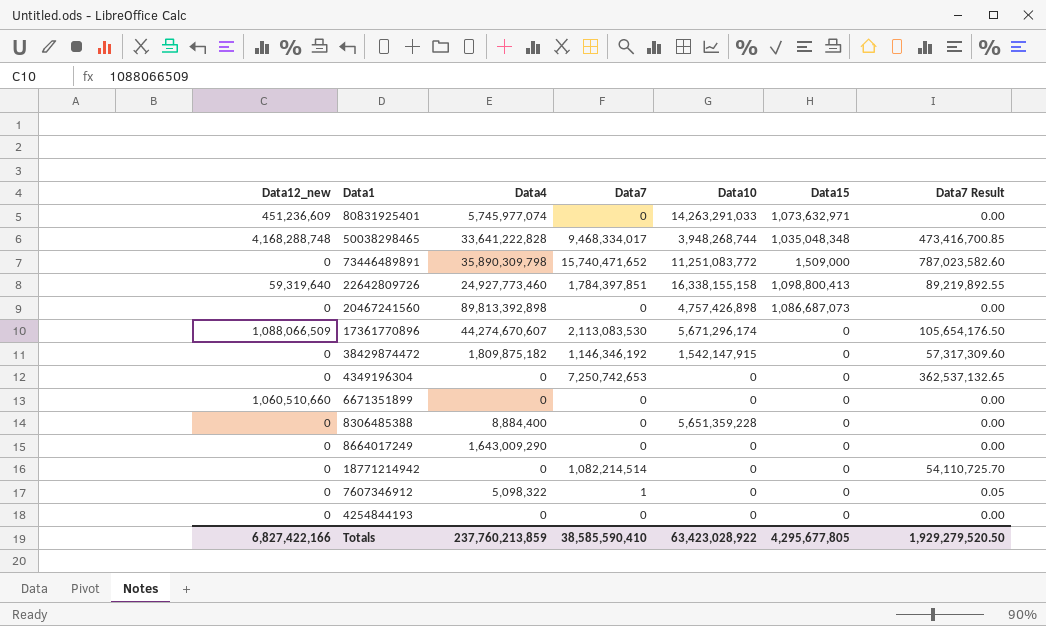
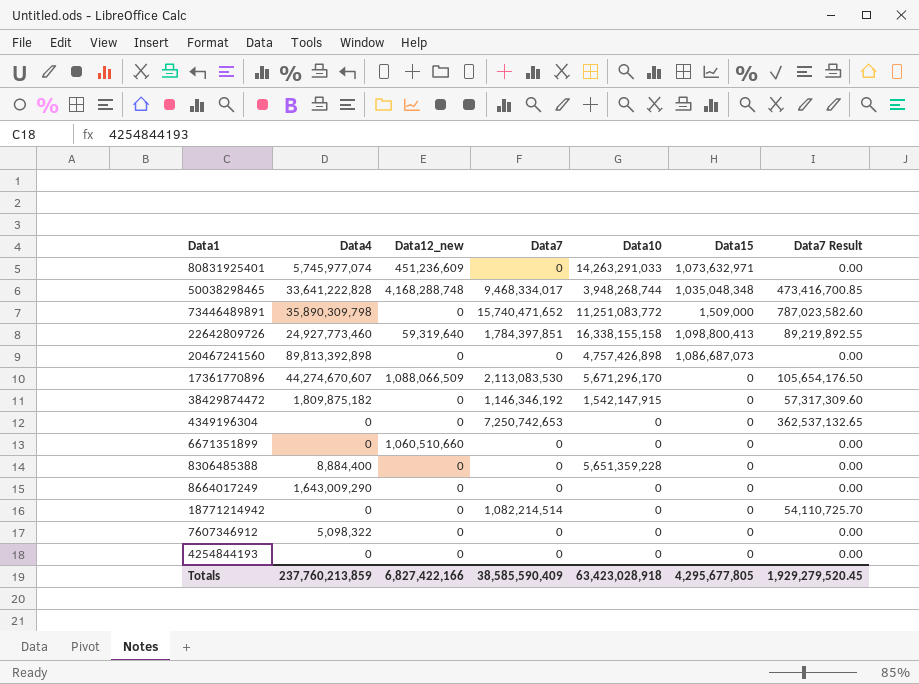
column Data12_new | position: 1 -> 3
17361770896 | Data10: 5,671,296,174 -> 5,671,296,170
7607346912 | Data7: 1 -> 0
7607346912 | Data7 Result: 0.05 -> 0.00
Totals | Data7: 38,585,590,410 -> 38,585,590,409
Totals | Data10: 63,423,028,922 -> 63,423,028,918
Totals | Data7 Result: 1,929,279,520.50 -> 1,929,279,520.45

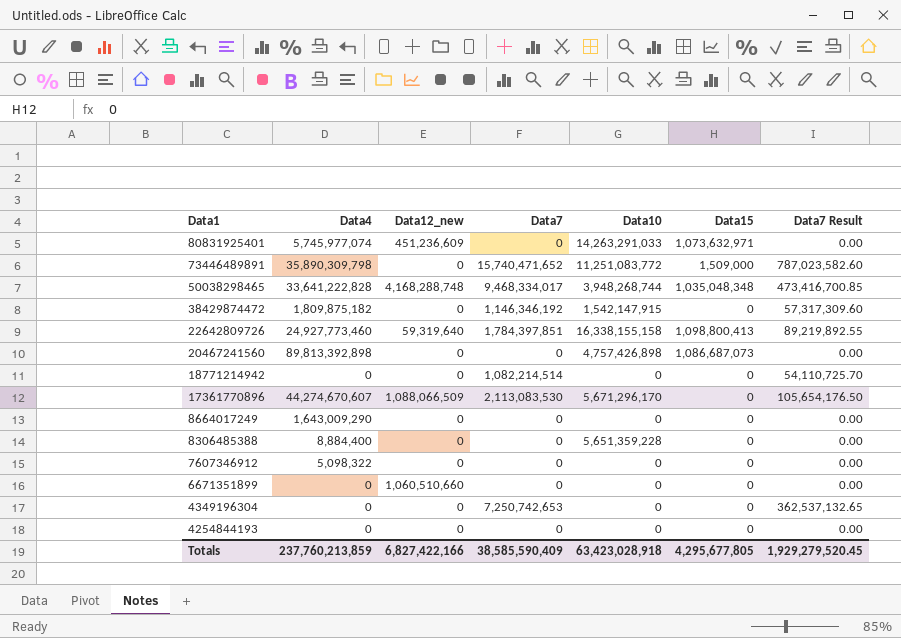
row order: none -> Data1 descending

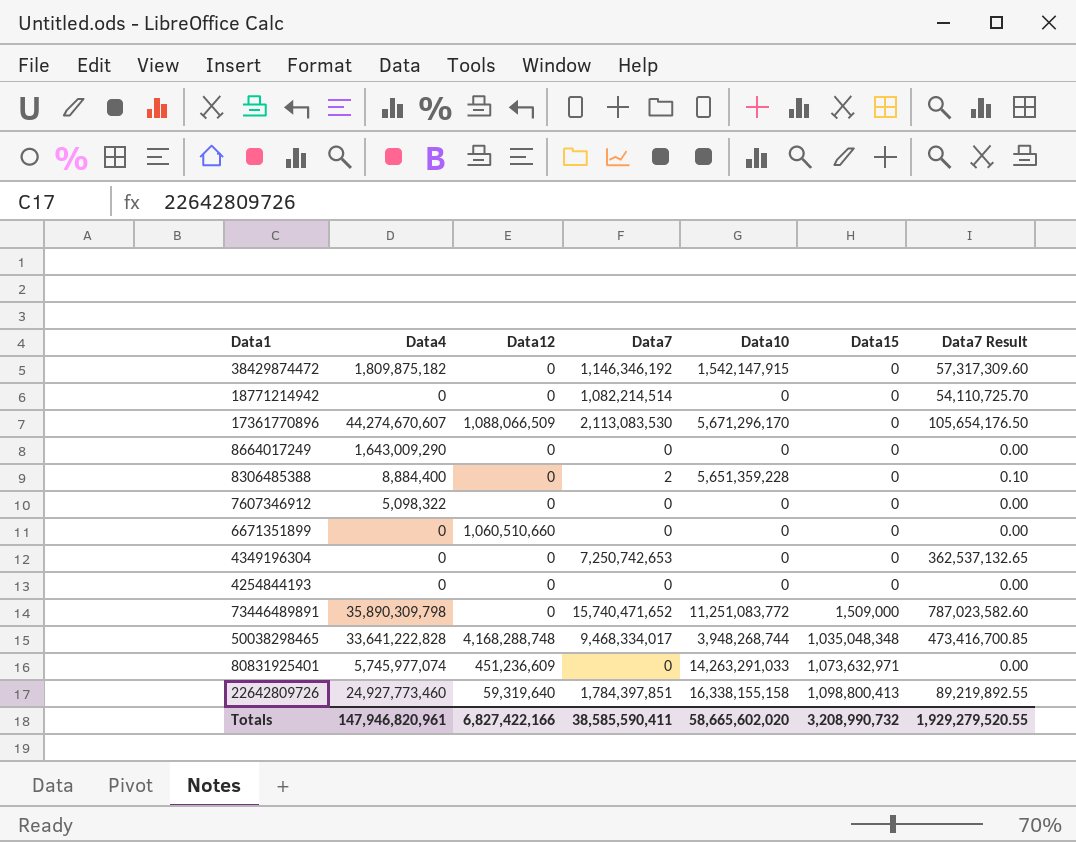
row order: Data1 descending -> Data15 ascending
column name: Data12_new -> Data12
row 20467241560: 89,813,392,898 | 0 | 0 | 4,757,426,898 | 1,086,687,073 | 0.00 -> none
8306485388 | Data7: 0 -> 2
8306485388 | Data7 Result: 0.00 -> 0.10
Totals | Data4: 237,760,213,859 -> 147,946,820,961
Totals | Data7: 38,585,590,409 -> 38,585,590,411
Totals | Data10: 63,423,028,918 -> 58,665,602,020
Totals | Data15: 4,295,677,805 -> 3,208,990,732
Totals | Data7 Result: 1,929,279,520.45 -> 1,929,279,520.55

